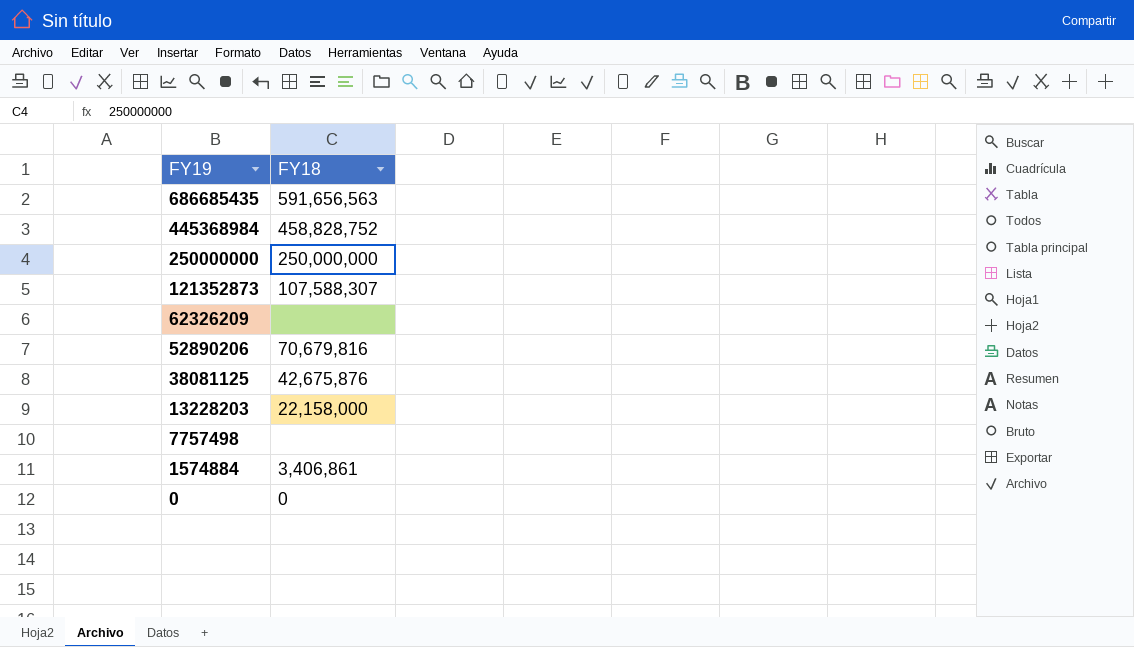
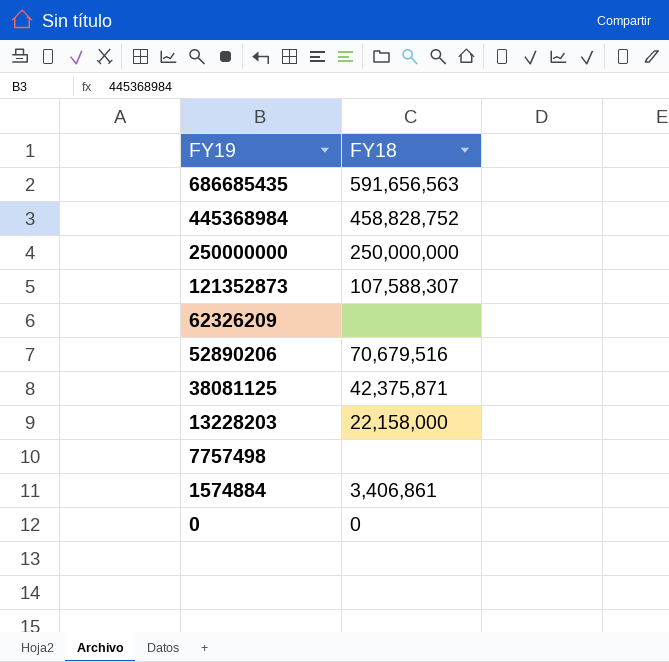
52890206 | FY18: 70,679,816 -> 70,679,516
38081125 | FY18: 42,675,876 -> 42,375,871

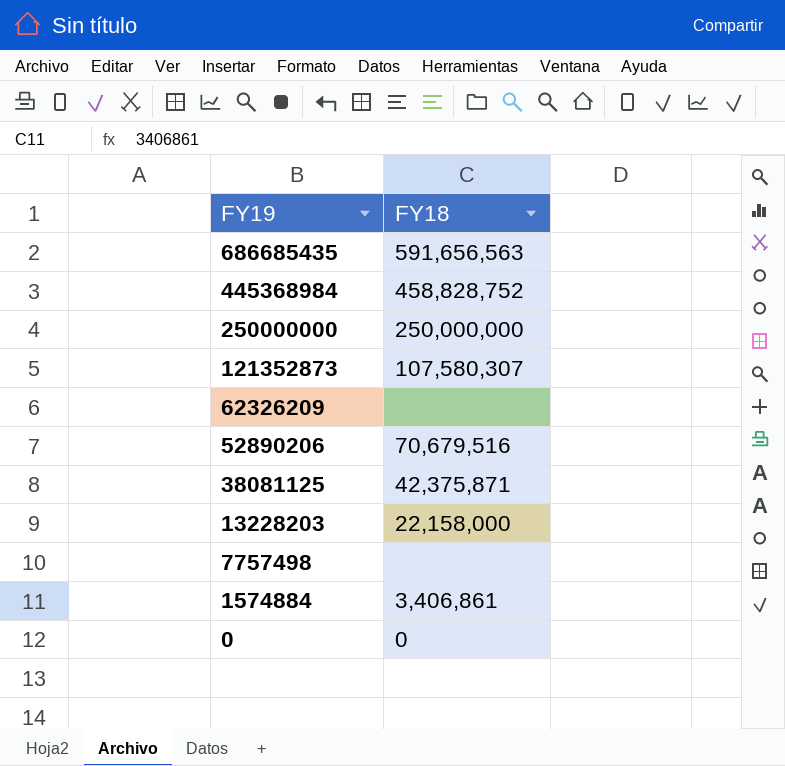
121352873 | FY18: 107,588,307 -> 107,580,307

